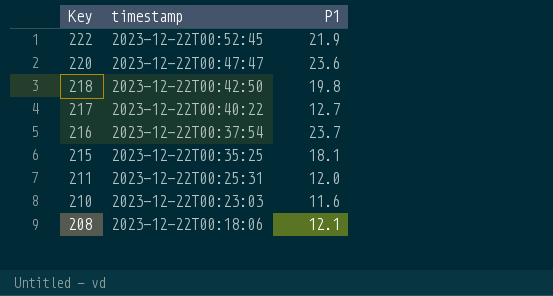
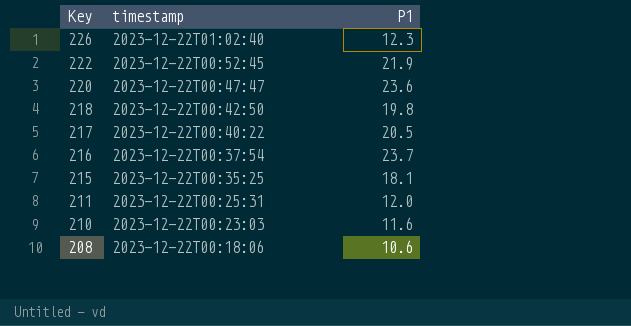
row 226: none -> 2023-12-22T01:02:40 | 12.3
217 | P1: 12.7 -> 20.5
208 | P1: 12.1 -> 10.6

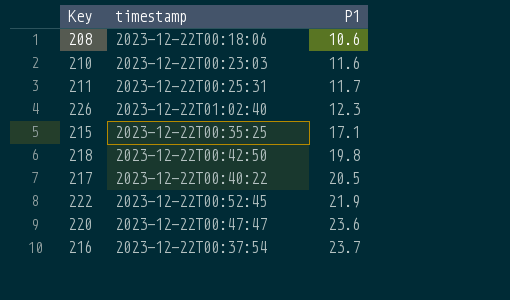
row order: Key descending -> P1 ascending
211 | P1: 12.0 -> 11.7
215 | P1: 18.1 -> 17.1

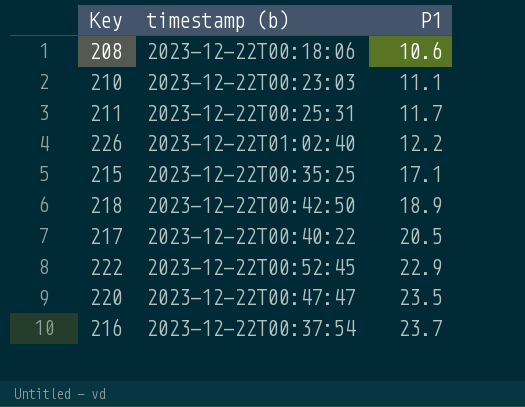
column name: timestamp -> timestamp (b)
210 | P1: 11.6 -> 11.1
226 | P1: 12.3 -> 12.2
218 | P1: 19.8 -> 18.9
222 | P1: 21.9 -> 22.9
220 | P1: 23.6 -> 23.5

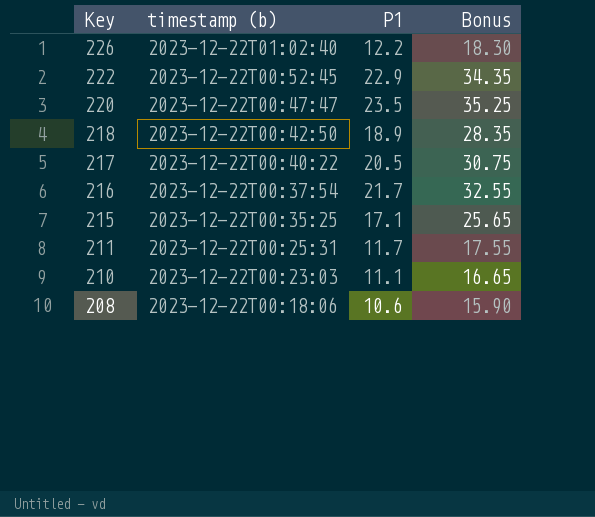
row order: P1 ascending -> Key descending
column Bonus | formula: none -> [P1] * 1.5
216 | P1: 23.7 -> 21.7

